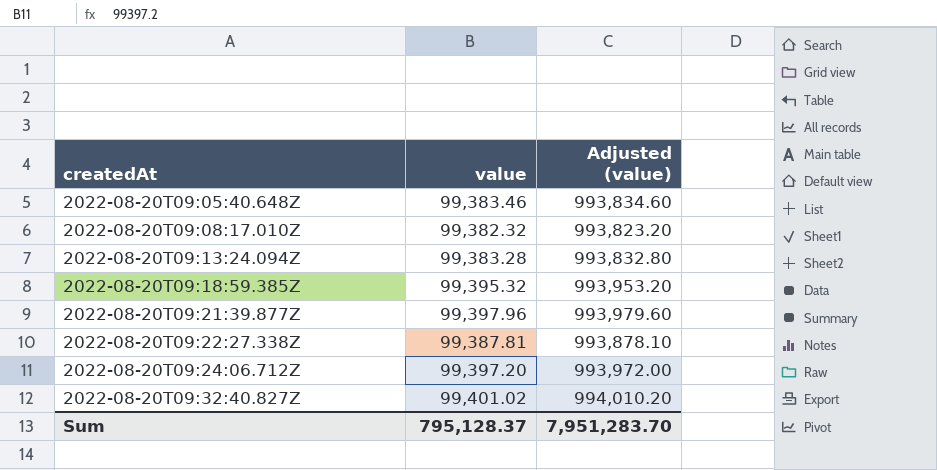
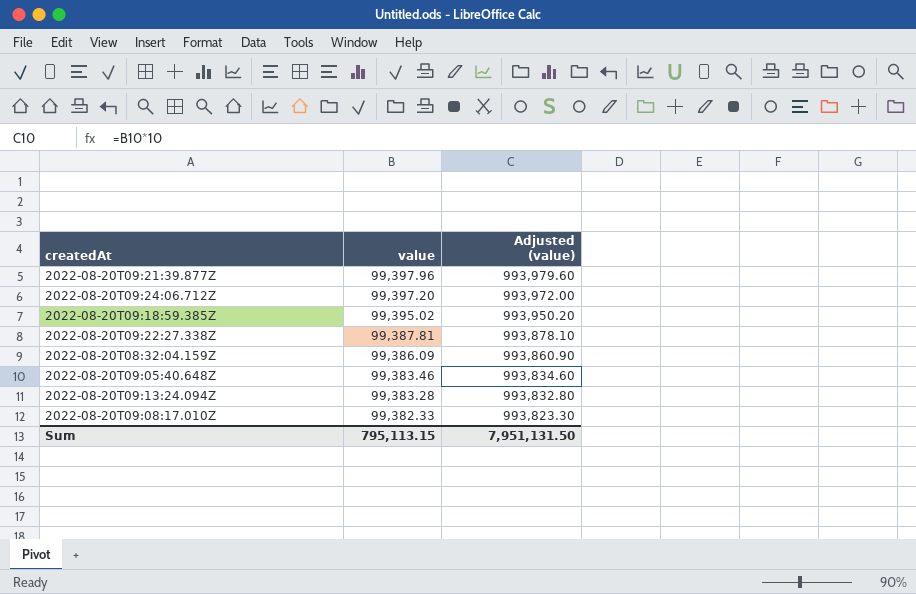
row order: createdAt ascending -> value descending
row 2022-08-20T09:32:40.827Z: 99,401.02 | 994,010.20 -> none
2022-08-20T09:18:59.385Z | value: 99,395.32 -> 99,395.02
2022-08-20T09:18:59.385Z | Adjusted (value): 993,953.20 -> 993,950.20
row 2022-08-20T08:32:04.159Z: none -> 99,386.09 | 993,860.90
2022-08-20T09:08:17.010Z | value: 99,382.32 -> 99,382.33
2022-08-20T09:08:17.010Z | Adjusted (value): 993,823.20 -> 993,823.30
Sum | value: 795,128.37 -> 795,113.15
Sum | Adjusted (value): 7,951,283.70 -> 7,951,131.50

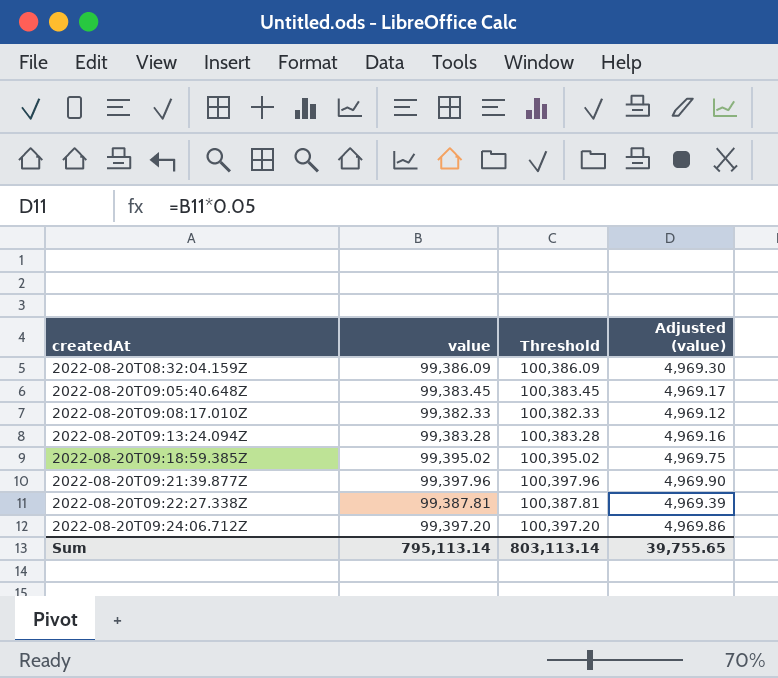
row order: value descending -> createdAt ascending
column Threshold | formula: none -> [value] + 1000
column Adjusted (value) | formula: [value] * 10 -> [value] * 0.05
2022-08-20T09:05:40.648Z | value: 99,383.46 -> 99,383.45
Sum | value: 795,113.15 -> 795,113.14
Sum | Adjusted (value): 7,951,131.50 -> 39,755.65

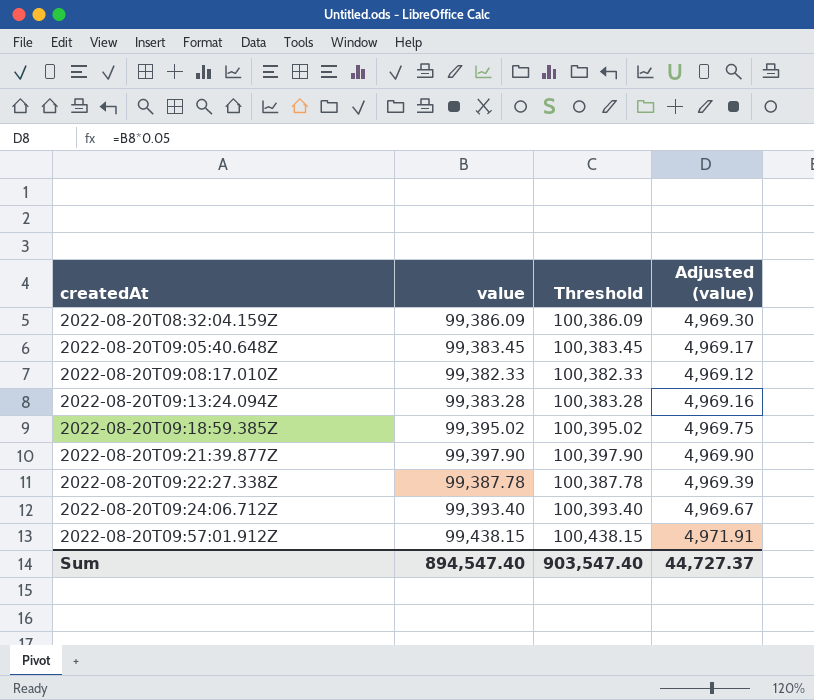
2022-08-20T09:21:39.877Z | value: 99,397.96 -> 99,397.90
2022-08-20T09:21:39.877Z | Threshold: 100,397.96 -> 100,397.90
2022-08-20T09:22:27.338Z | value: 99,387.81 -> 99,387.78
2022-08-20T09:22:27.338Z | Threshold: 100,387.81 -> 100,387.78
2022-08-20T09:24:06.712Z | value: 99,397.20 -> 99,393.40
2022-08-20T09:24:06.712Z | Threshold: 100,397.20 -> 100,393.40
2022-08-20T09:24:06.712Z | Adjusted (value): 4,969.86 -> 4,969.67
row 2022-08-20T09:57:01.912Z: none -> 99,438.15 | 100,438.15 | 4,971.91
Sum | value: 795,113.14 -> 894,547.40
Sum | Threshold: 803,113.14 -> 903,547.40
Sum | Adjusted (value): 39,755.65 -> 44,727.37

